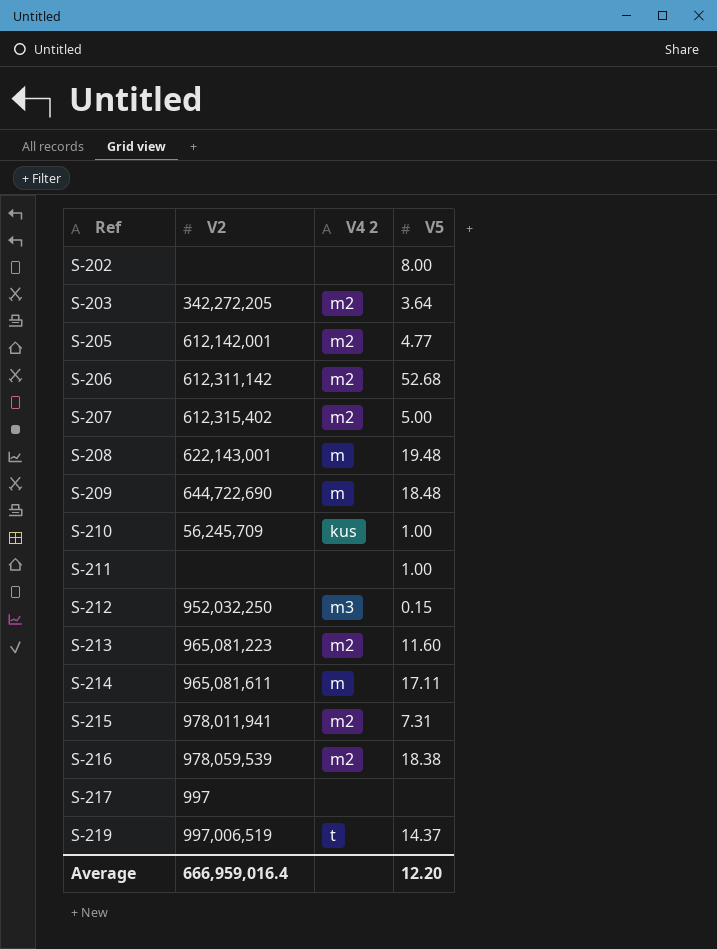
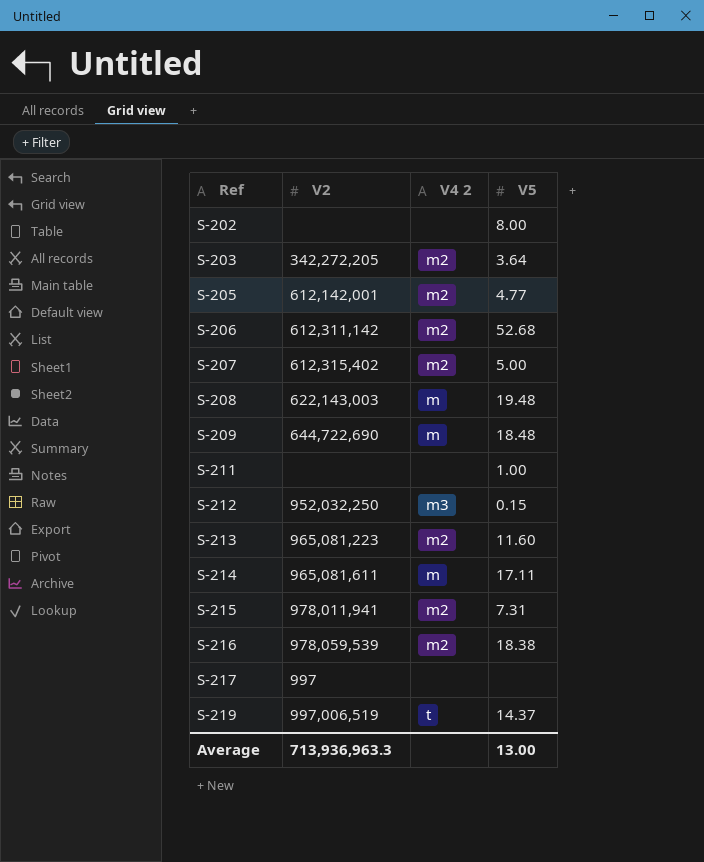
row S-210: 56,245,709 | kus | 1.00 -> none
S-208 | V2: 622,143,001 -> 622,143,003
Average | V2: 666,959,016.4 -> 713,936,963.3
Average | V5: 12.20 -> 13.00

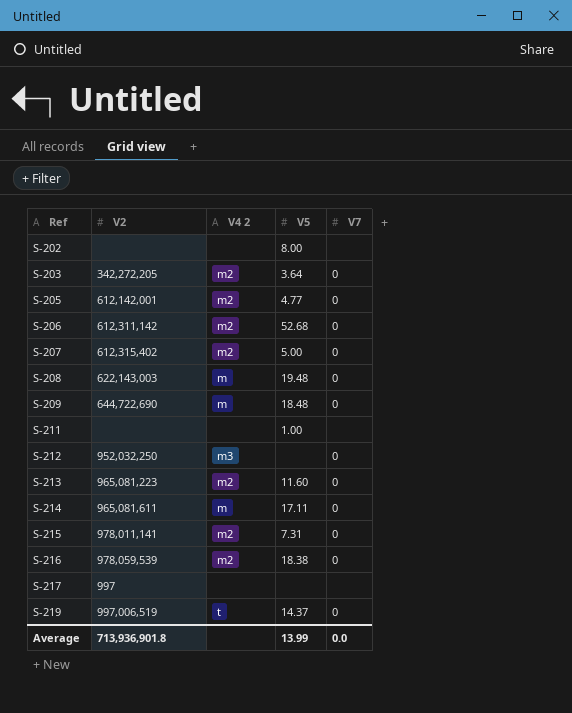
column V7 | position: none -> 5
S-212 | V5: 0.15 -> none
S-215 | V2: 978,011,941 -> 978,011,141
Average | V2: 713,936,963.3 -> 713,936,901.8
Average | V5: 13.00 -> 13.99

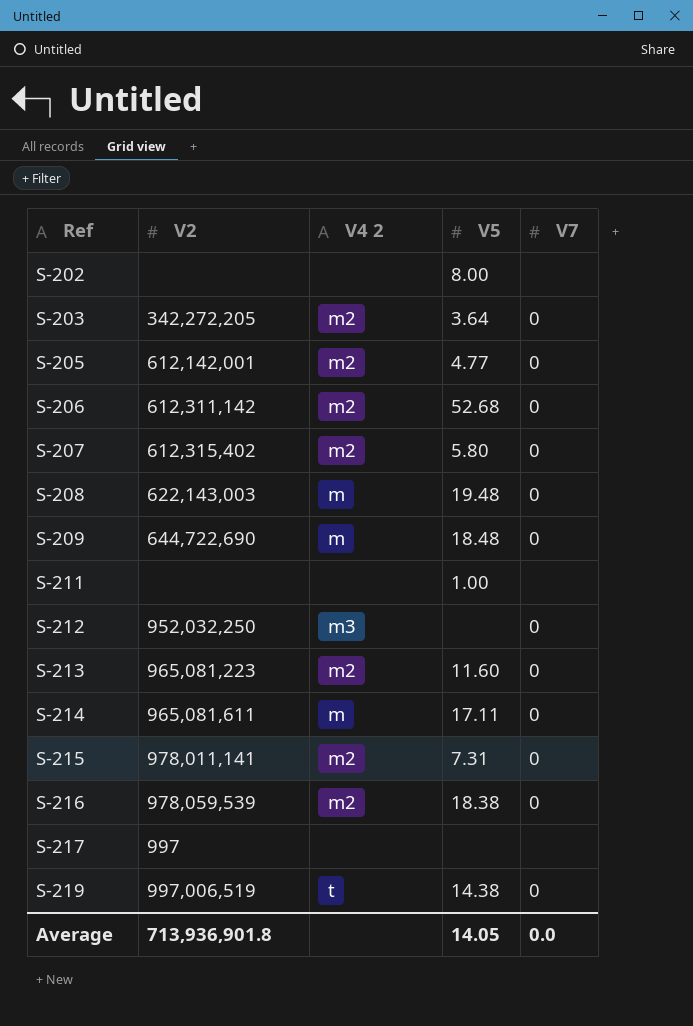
S-207 | V5: 5.00 -> 5.80
S-219 | V5: 14.37 -> 14.38
Average | V5: 13.99 -> 14.05

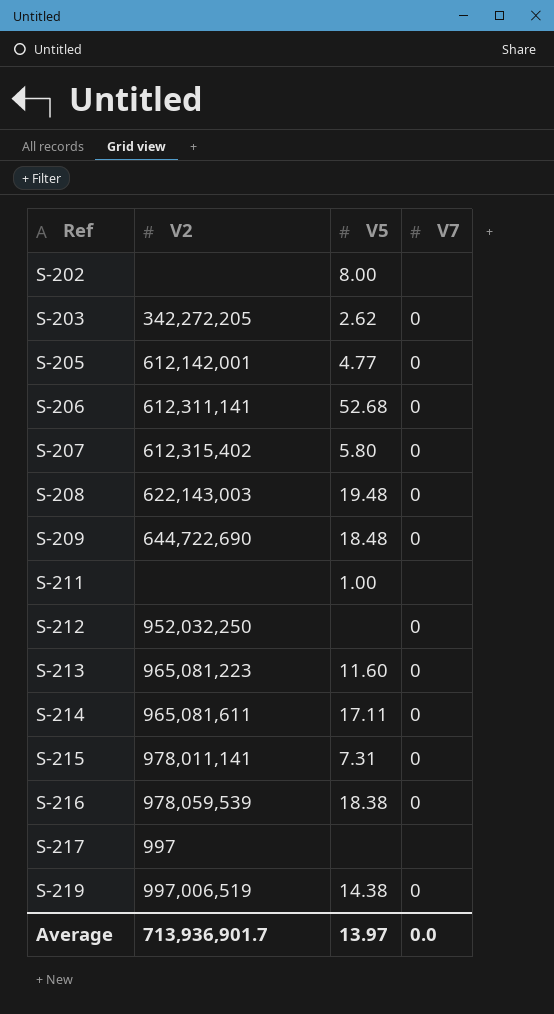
column V4 2 | position: 3 -> none
S-203 | V5: 3.64 -> 2.62
S-206 | V2: 612,311,142 -> 612,311,141
Average | V2: 713,936,901.8 -> 713,936,901.7
Average | V5: 14.05 -> 13.97

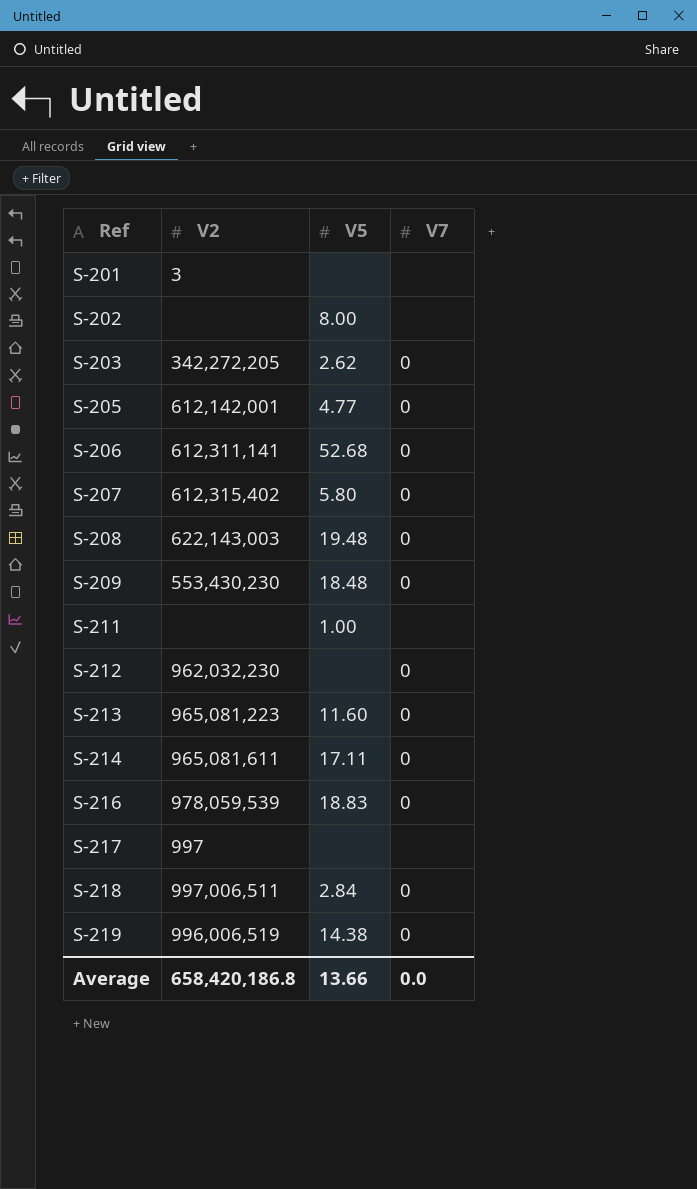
row S-215: 978,011,141 | 7.31 | 0 -> none
row S-201: none -> 3 | none | none
S-209 | V2: 644,722,690 -> 553,430,230
S-212 | V2: 952,032,250 -> 962,032,230
S-216 | V5: 18.38 -> 18.83
row S-218: none -> 997,006,511 | 2.84 | 0
S-219 | V2: 997,006,519 -> 996,006,519
Average | V2: 713,936,901.7 -> 658,420,186.8
Average | V5: 13.97 -> 13.66

